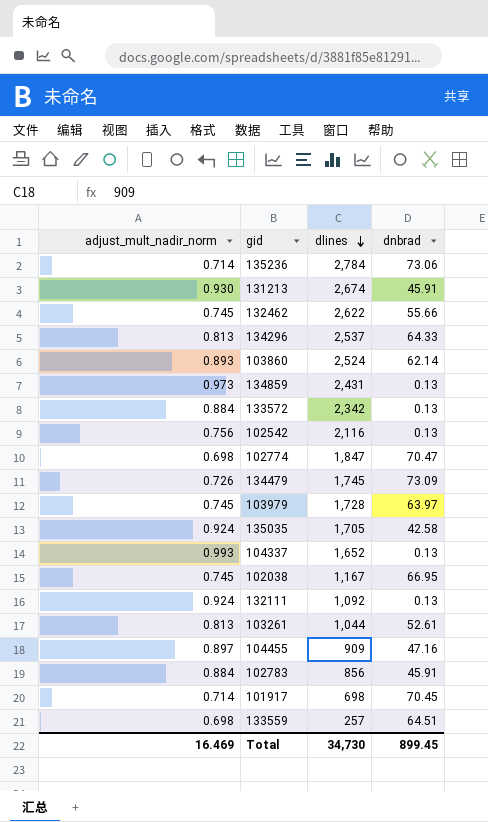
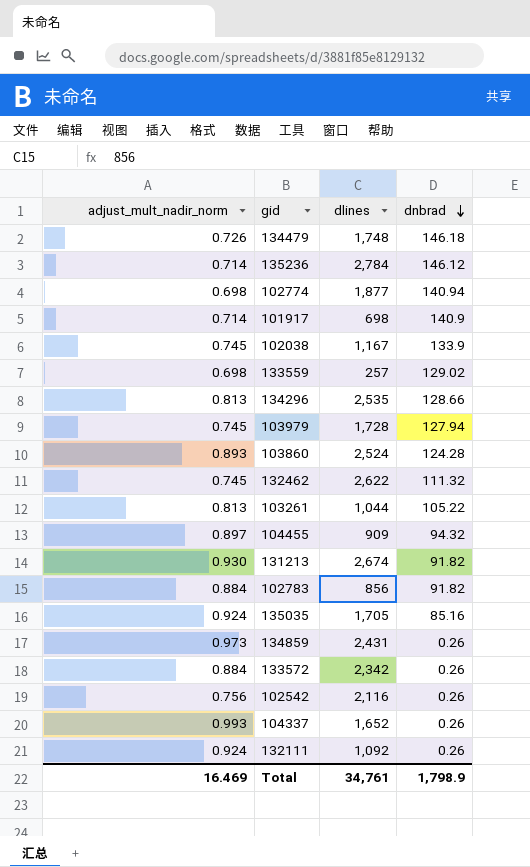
row order: dlines descending -> dnbrad descending
134479 | dlines: 1,745 -> 1,748
134479 | dnbrad: 73.09 -> 146.18
135236 | dnbrad: 73.06 -> 146.12
102774 | dlines: 1,847 -> 1,877
102774 | dnbrad: 70.47 -> 140.94
101917 | dnbrad: 70.45 -> 140.9
102038 | dnbrad: 66.95 -> 133.9
133559 | dnbrad: 64.51 -> 129.02
134296 | dlines: 2,537 -> 2,535
134296 | dnbrad: 64.33 -> 128.66
103979 | dnbrad: 63.97 -> 127.94
103860 | dnbrad: 62.14 -> 124.28
132462 | dnbrad: 55.66 -> 111.32
103261 | dnbrad: 52.61 -> 105.22
104455 | dnbrad: 47.16 -> 94.32
131213 | dnbrad: 45.91 -> 91.82
102783 | dnbrad: 45.91 -> 91.82
135035 | dnbrad: 42.58 -> 85.16
134859 | dnbrad: 0.13 -> 0.26
133572 | dnbrad: 0.13 -> 0.26
102542 | dnbrad: 0.13 -> 0.26
104337 | dnbrad: 0.13 -> 0.26
132111 | dnbrad: 0.13 -> 0.26
Total | dlines: 34,730 -> 34,761
Total | dnbrad: 899.45 -> 1,798.9

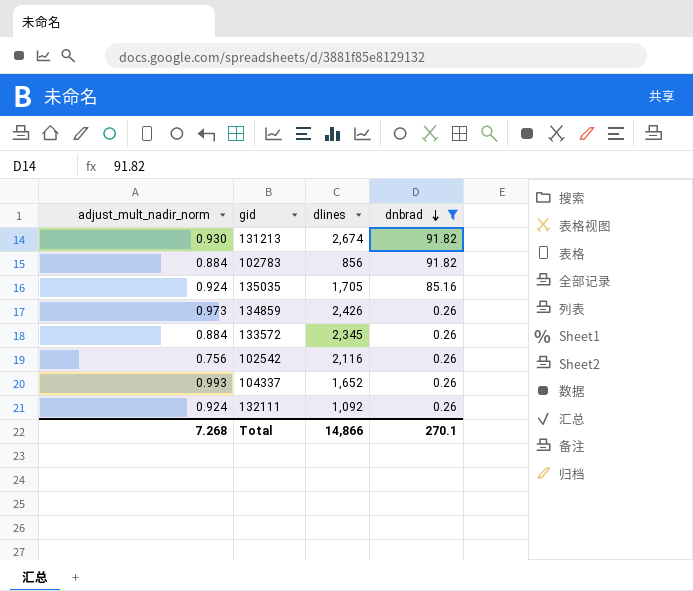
filter: none -> dnbrad <= 91.82
134859 | dlines: 2,431 -> 2,426
133572 | dlines: 2,342 -> 2,345
Total | adjust_mult_nadir_norm: 16.469 -> 7.268
Total | dlines: 34,761 -> 14,866
Total | dnbrad: 1,798.9 -> 270.1

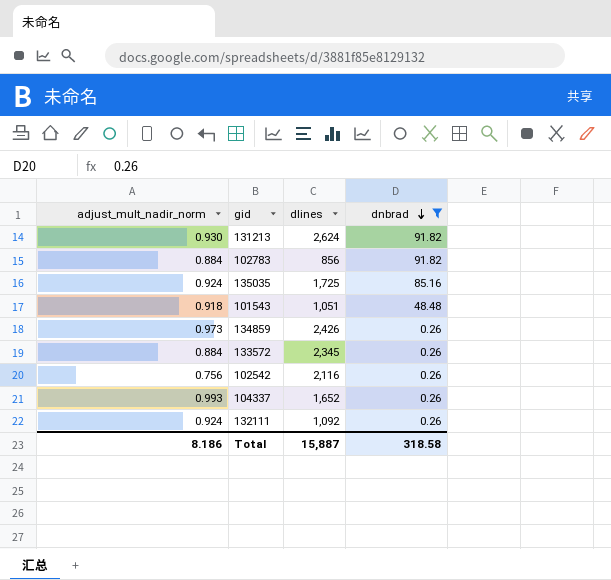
131213 | dlines: 2,674 -> 2,624
135035 | dlines: 1,705 -> 1,725
row 101543: none -> 0.918 | 1,051 | 48.48
Total | adjust_mult_nadir_norm: 7.268 -> 8.186
Total | dlines: 14,866 -> 15,887
Total | dnbrad: 270.1 -> 318.58

